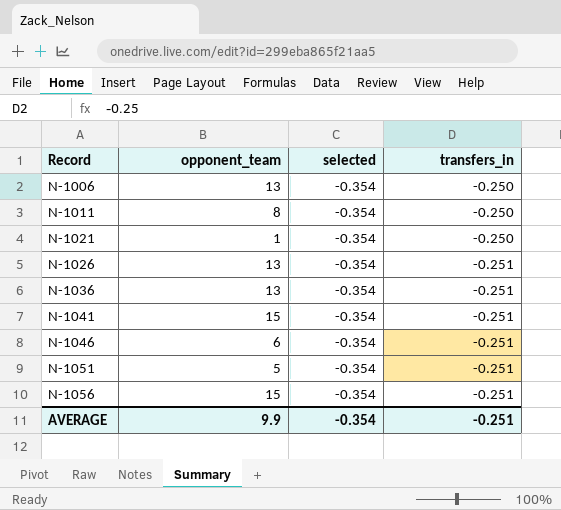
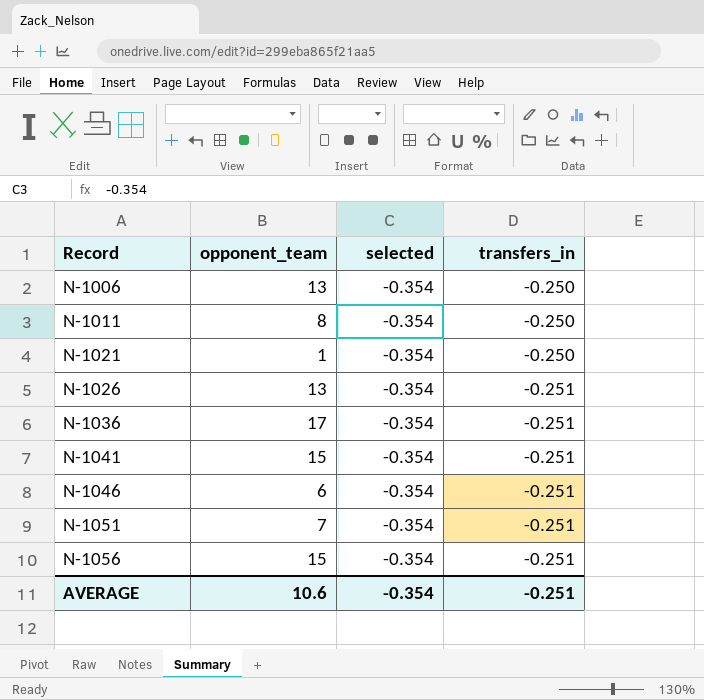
N-1036 | opponent_team: 13 -> 17
N-1051 | opponent_team: 5 -> 7
AVERAGE | opponent_team: 9.9 -> 10.6

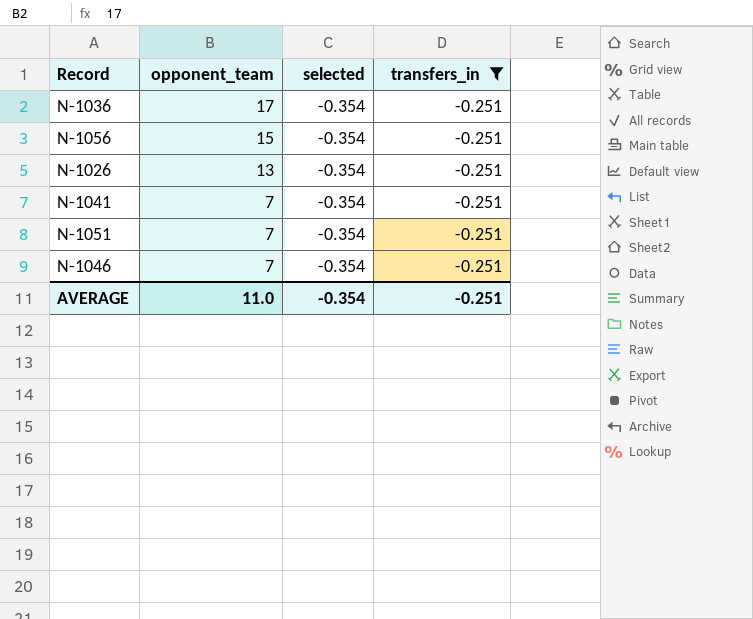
filter: none -> transfers_in = -0.251
row order: Record ascending -> opponent_team descending
N-1041 | opponent_team: 15 -> 7
N-1046 | opponent_team: 6 -> 7
AVERAGE | opponent_team: 10.6 -> 11.0

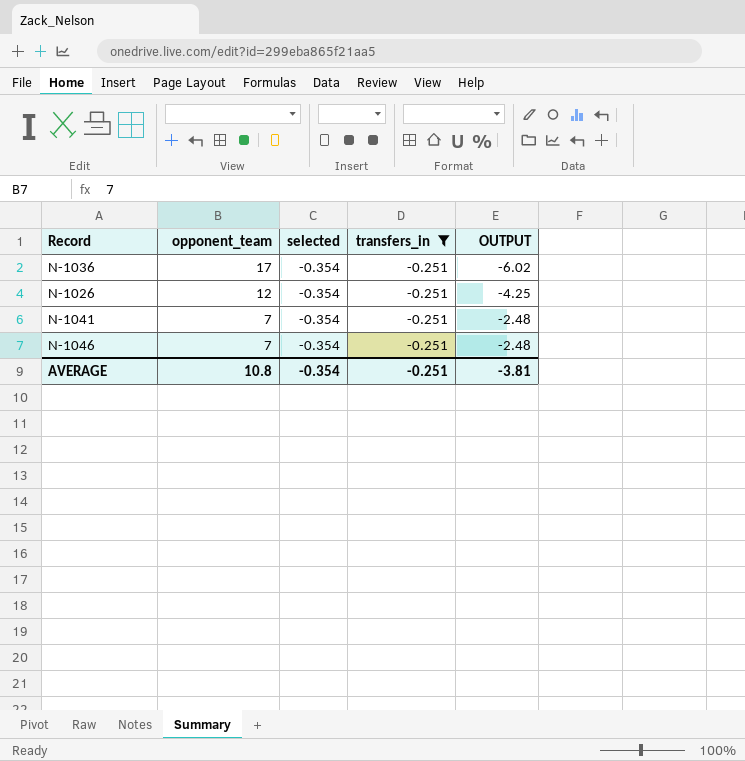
column OUTPUT | formula: none -> [opponent_team] * [selected]
row N-1056: 15 | -0.354 | -0.251 -> none
row N-1051: 7 | -0.354 | -0.251 -> none
N-1026 | opponent_team: 13 -> 12
AVERAGE | opponent_team: 11.0 -> 10.8

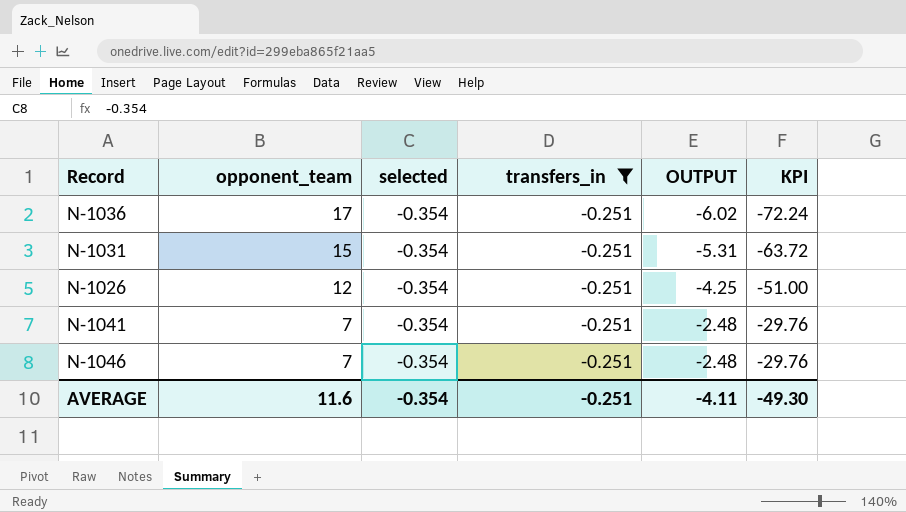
column KPI | formula: none -> [OUTPUT] * 12
row N-1031: none -> 15 | -0.354 | -0.251 | -5.31 | -63.72
AVERAGE | opponent_team: 10.8 -> 11.6
AVERAGE | OUTPUT: -3.81 -> -4.11

